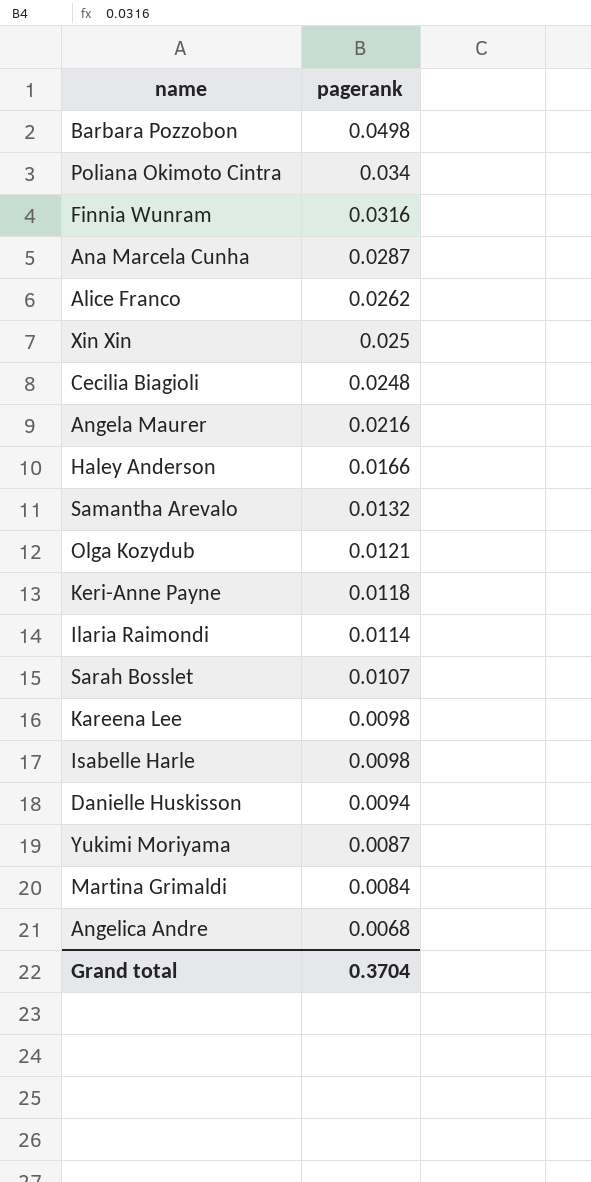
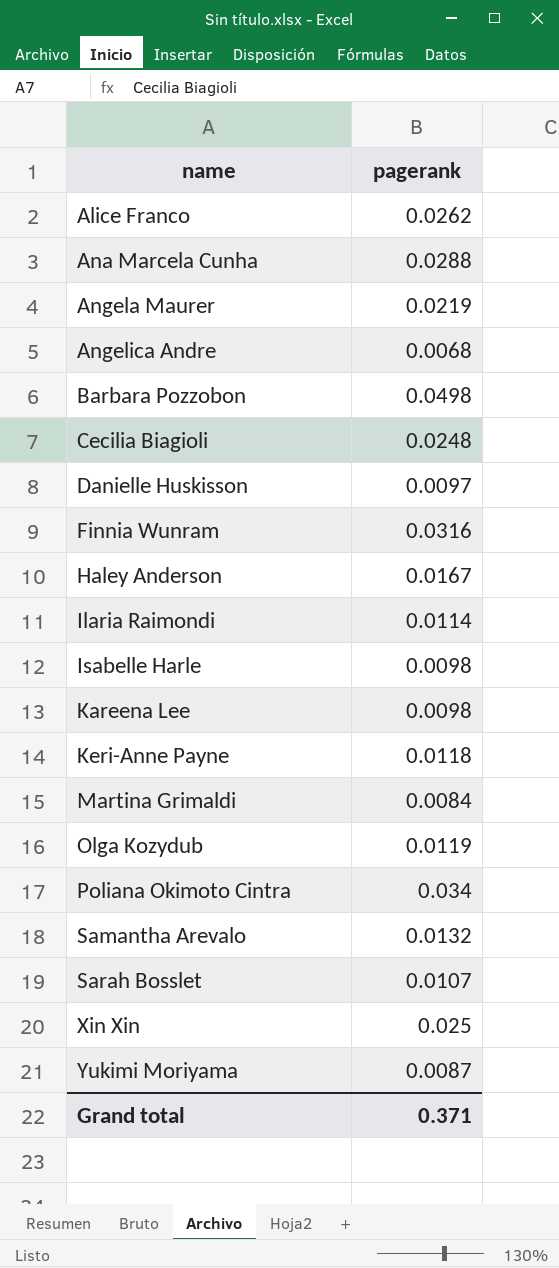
row order: pagerank descending -> name ascending
Ana Marcela Cunha | pagerank: 0.0287 -> 0.0288
Angela Maurer | pagerank: 0.0216 -> 0.0219
Danielle Huskisson | pagerank: 0.0094 -> 0.0097
Haley Anderson | pagerank: 0.0166 -> 0.0167
Olga Kozydub | pagerank: 0.0121 -> 0.0119
Grand total | pagerank: 0.3704 -> 0.371

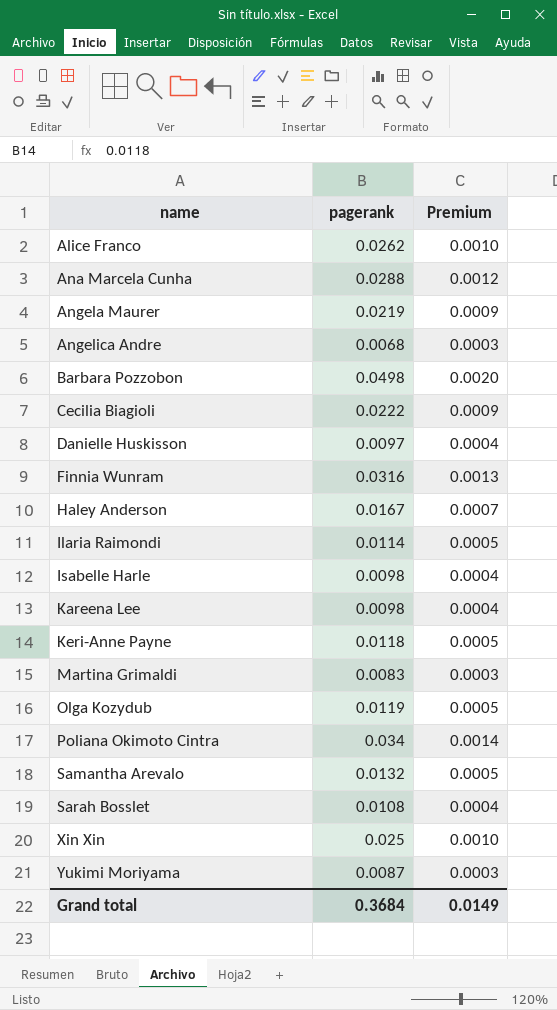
column Premium | formula: none -> [pagerank] * 0.04
Cecilia Biagioli | pagerank: 0.0248 -> 0.0222
Martina Grimaldi | pagerank: 0.0084 -> 0.0083
Sarah Bosslet | pagerank: 0.0107 -> 0.0108
Grand total | pagerank: 0.371 -> 0.3684

